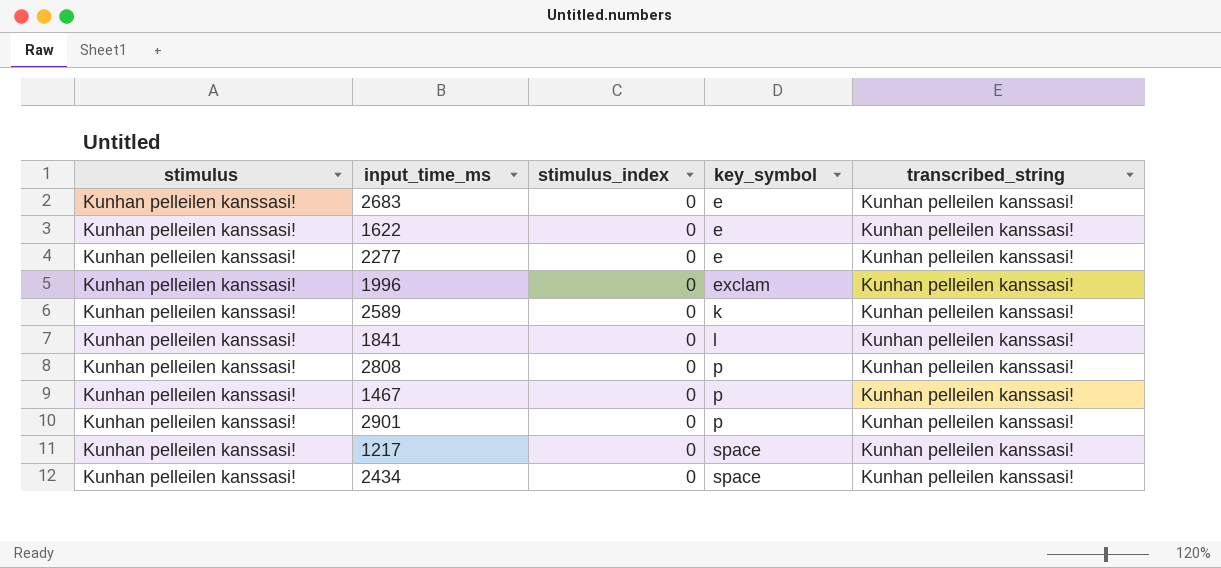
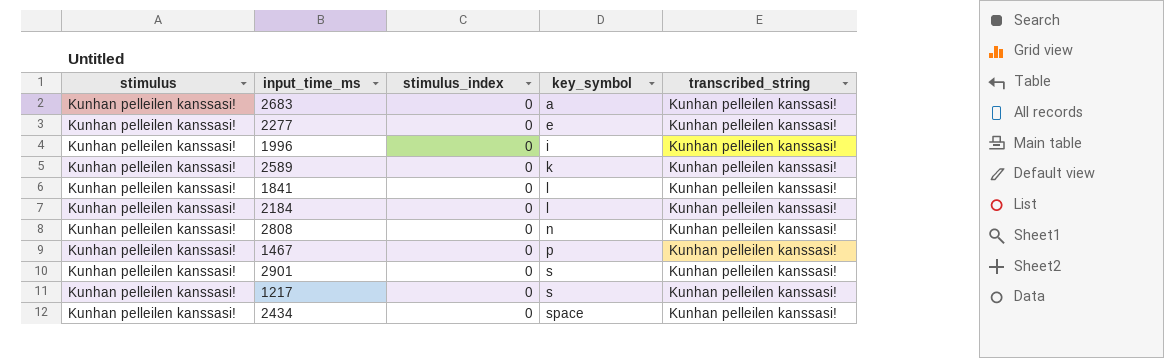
row 1622: Kunhan pelleilen kanssasi! | 0 | e | Kunhan pelleilen kanssasi! -> none
2683 | key_symbol: e -> a
1996 | key_symbol: exclam -> i
row 2184: none -> Kunhan pelleilen kanssasi! | 0 | l | Kunhan pelleilen kanssasi!
2808 | key_symbol: p -> n
2901 | key_symbol: p -> s
1217 | key_symbol: space -> s

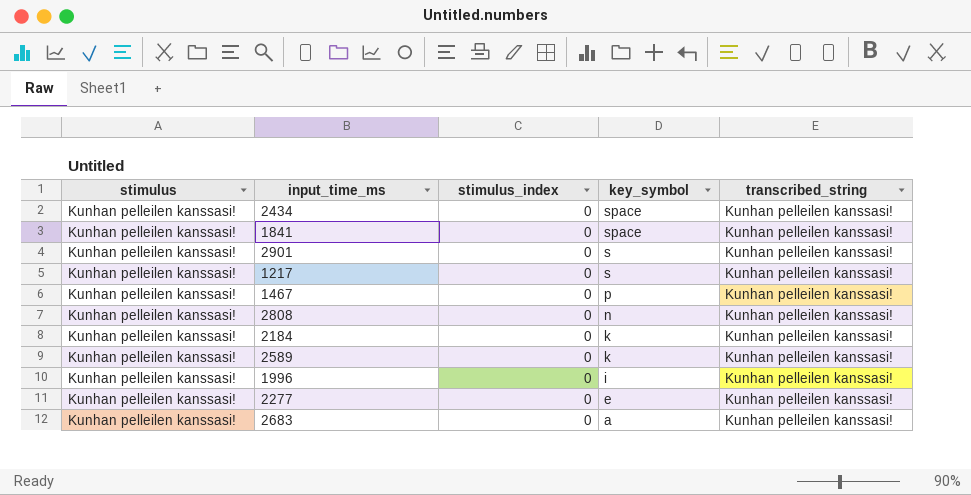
row order: key_symbol ascending -> key_symbol descending
1841 | key_symbol: l -> space
2184 | key_symbol: l -> k

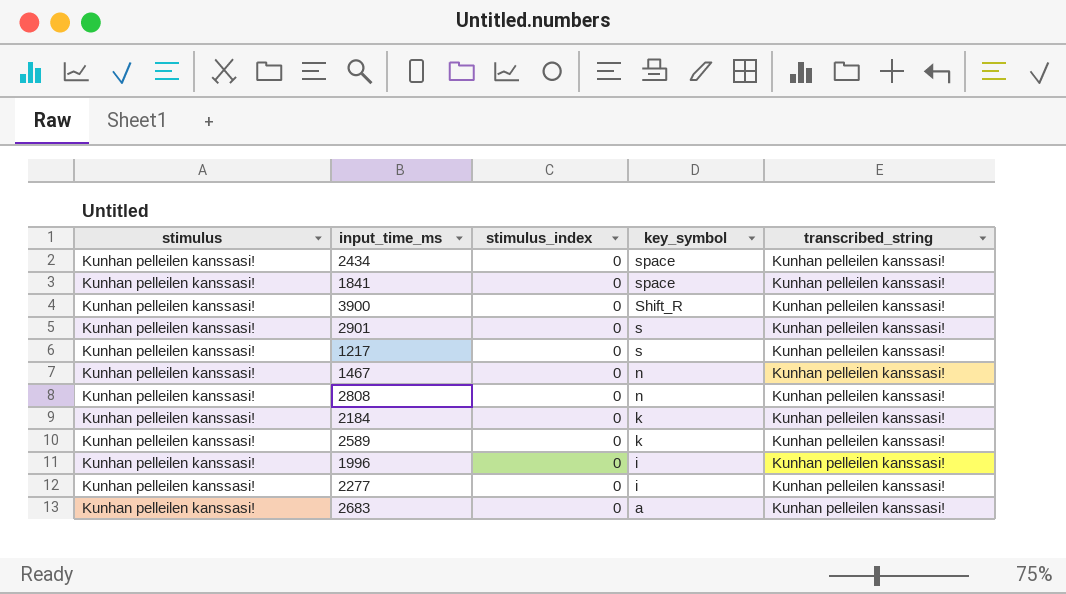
row 3900: none -> Kunhan pelleilen kanssasi! | 0 | Shift_R | Kunhan pelleilen kanssasi!
1467 | key_symbol: p -> n
2277 | key_symbol: e -> i

